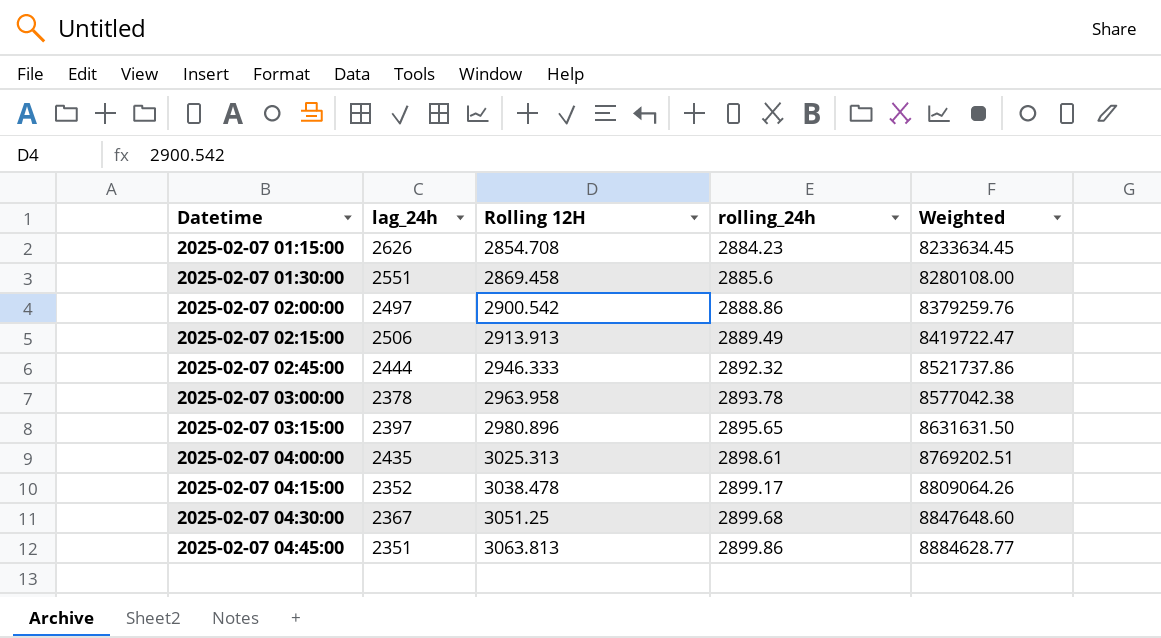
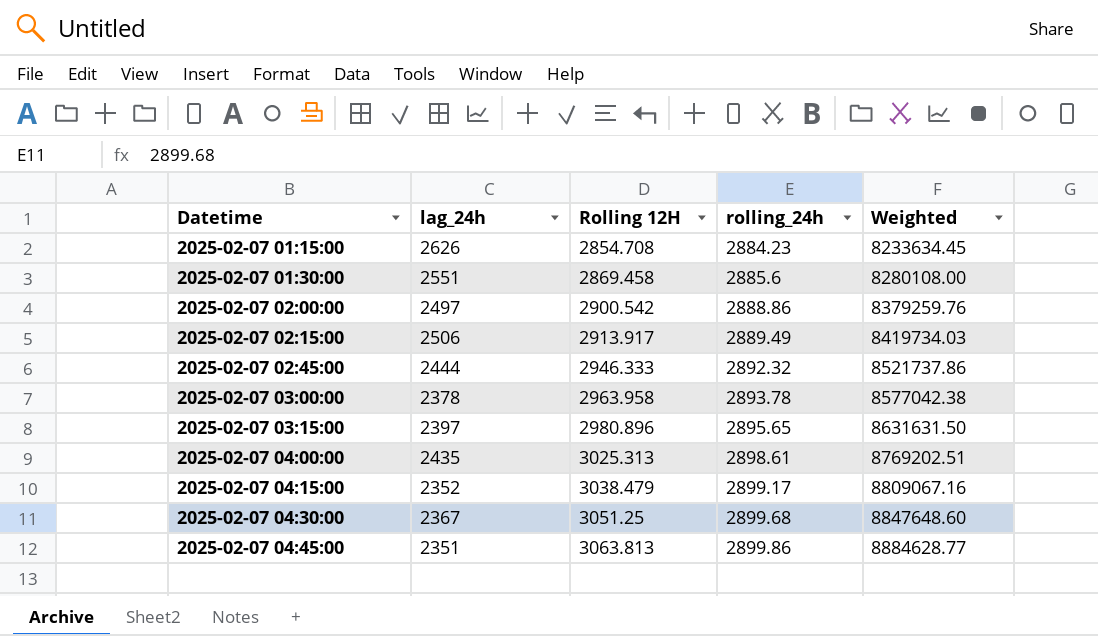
2025-02-07 02:15:00 | Rolling 12H: 2913.913 -> 2913.917
2025-02-07 02:15:00 | Weighted: 8419722.47 -> 8419734.03
2025-02-07 04:15:00 | Rolling 12H: 3038.478 -> 3038.479
2025-02-07 04:15:00 | Weighted: 8809064.26 -> 8809067.16

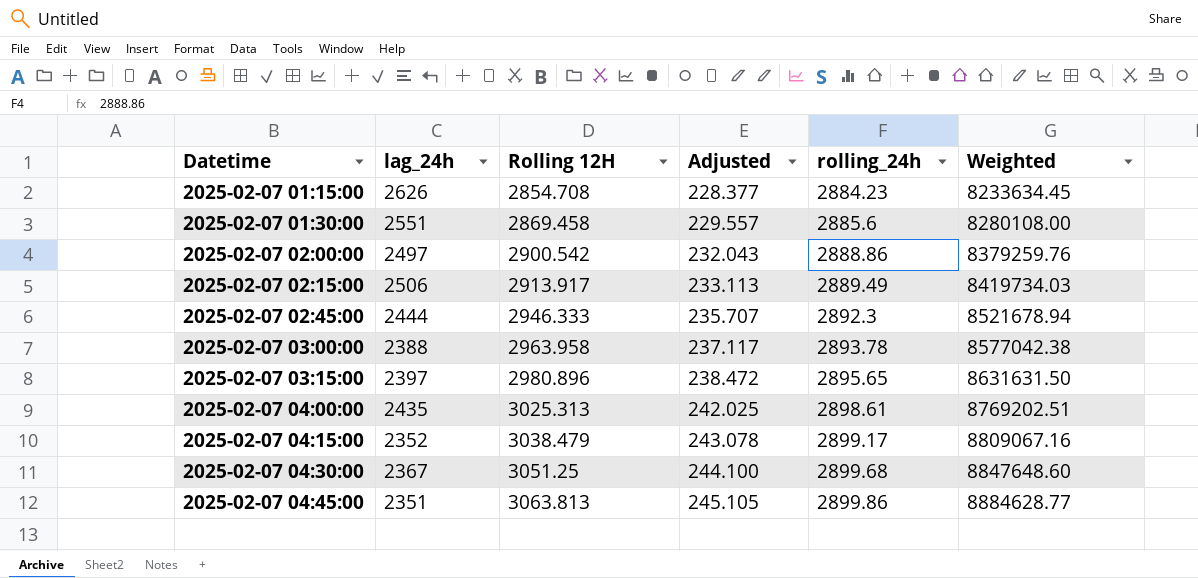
column Adjusted | formula: none -> [Rolling 12H] * 0.08
2025-02-07 02:45:00 | rolling_24h: 2892.32 -> 2892.3
2025-02-07 02:45:00 | Weighted: 8521737.86 -> 8521678.94
2025-02-07 03:00:00 | lag_24h: 2378 -> 2388

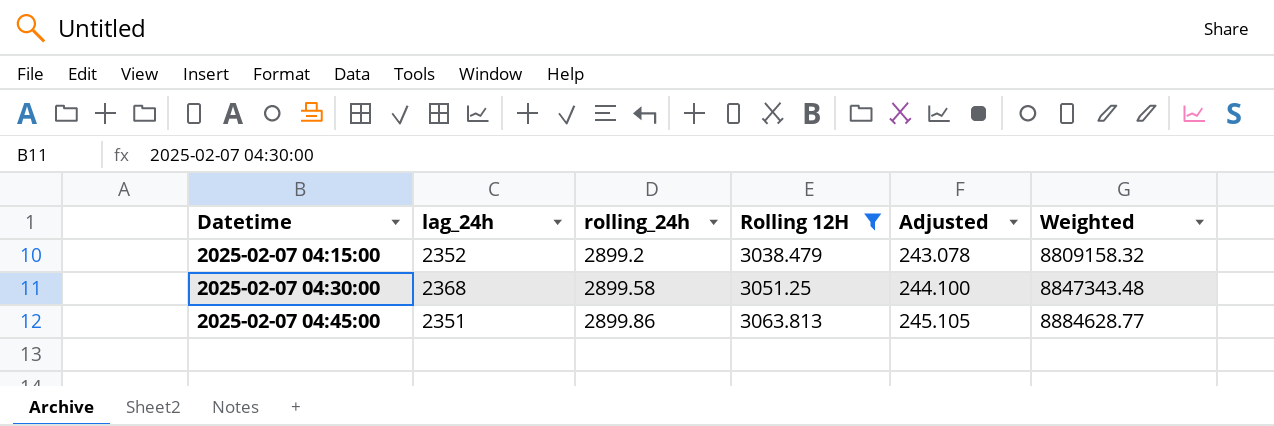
filter: none -> Rolling 12H >= 3038.479
column rolling_24h | position: 5 -> 3
2025-02-07 04:15:00 | rolling_24h: 2899.17 -> 2899.2
2025-02-07 04:15:00 | Weighted: 8809067.16 -> 8809158.32
2025-02-07 04:30:00 | lag_24h: 2367 -> 2368
2025-02-07 04:30:00 | rolling_24h: 2899.68 -> 2899.58
2025-02-07 04:30:00 | Weighted: 8847648.60 -> 8847343.48

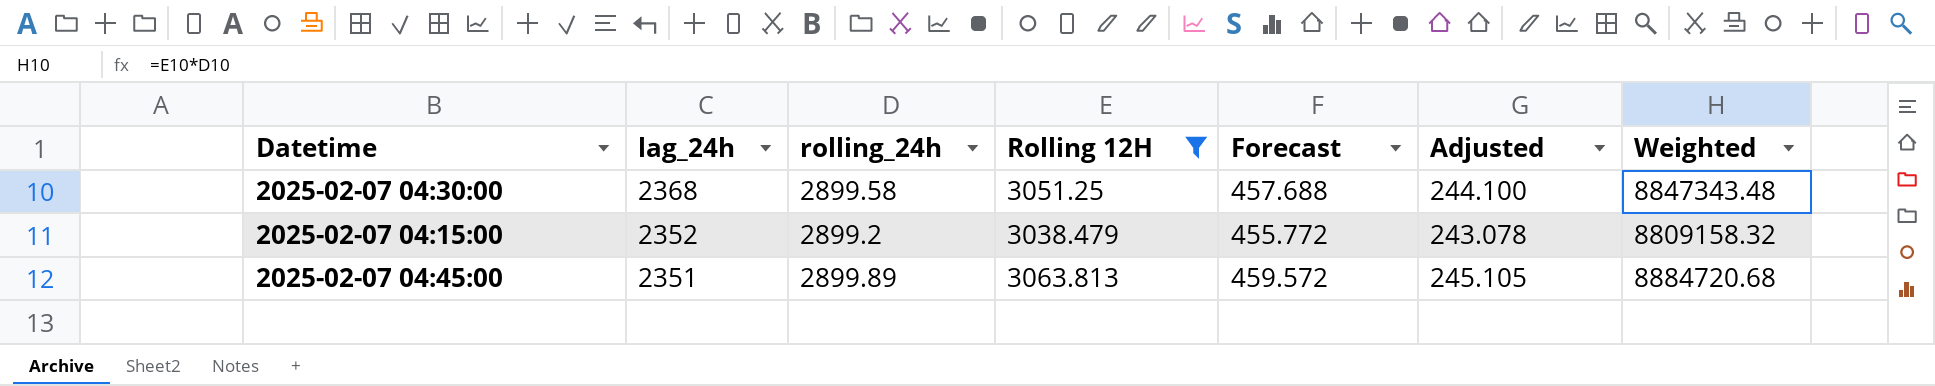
row order: Datetime ascending -> lag_24h descending
column Forecast | formula: none -> [Rolling 12H] * 0.15
2025-02-07 04:45:00 | rolling_24h: 2899.86 -> 2899.89
2025-02-07 04:45:00 | Weighted: 8884628.77 -> 8884720.68

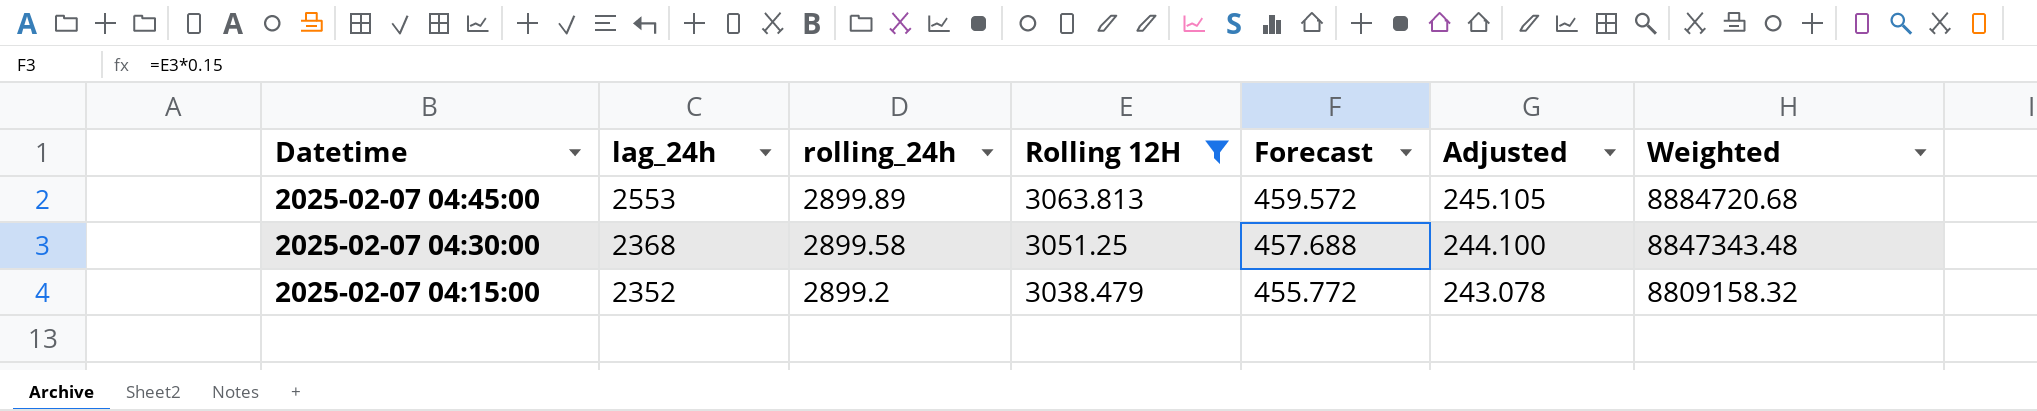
row order: lag_24h descending -> Datetime descending
2025-02-07 04:45:00 | lag_24h: 2351 -> 2553

